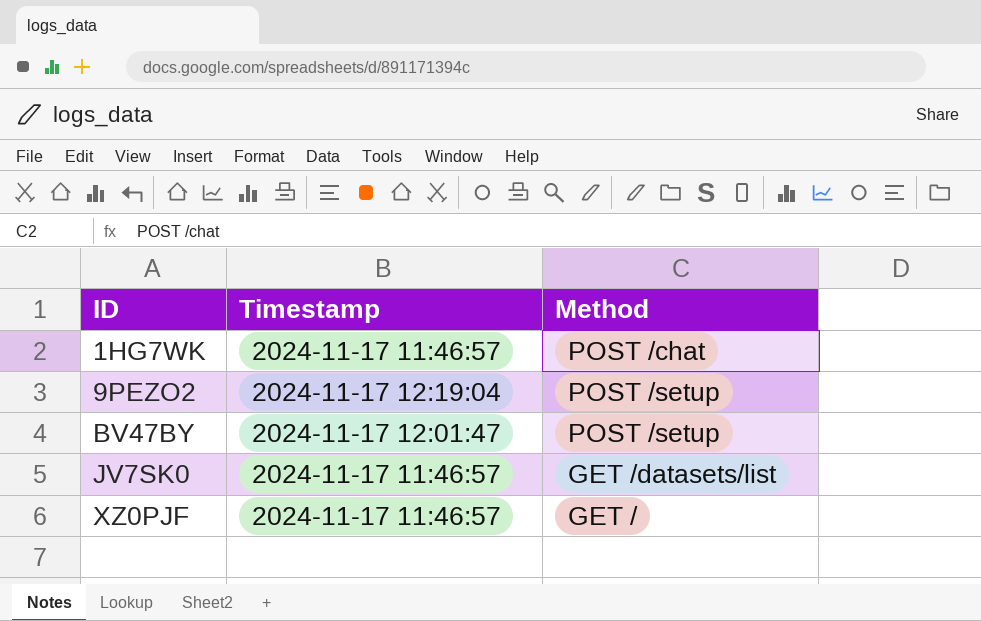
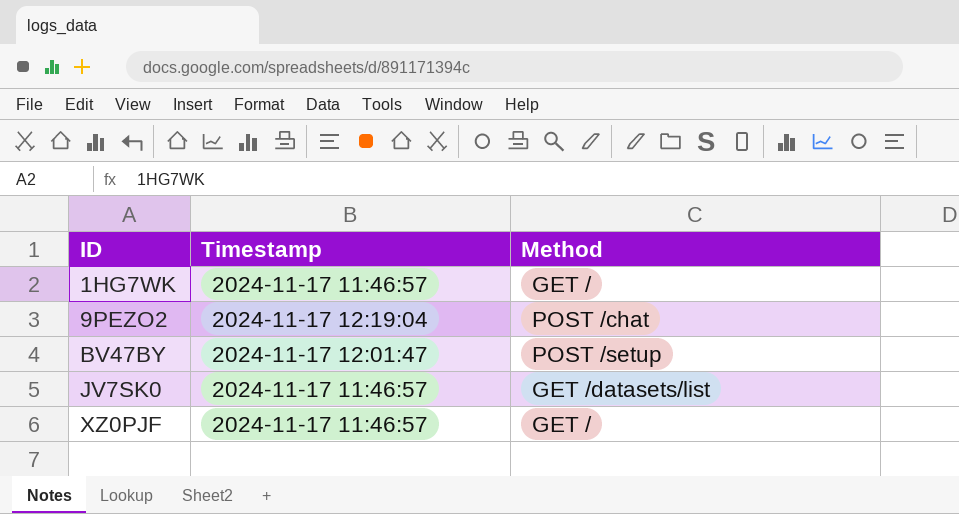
1HG7WK | Method: POST /chat -> GET /
9PEZO2 | Method: POST /setup -> POST /chat

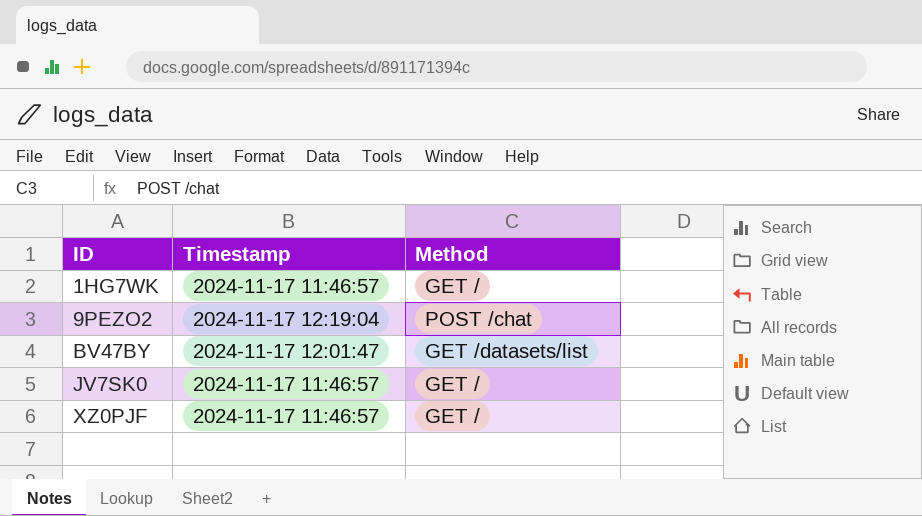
BV47BY | Method: POST /setup -> GET /datasets/list
JV7SK0 | Method: GET /datasets/list -> GET /

